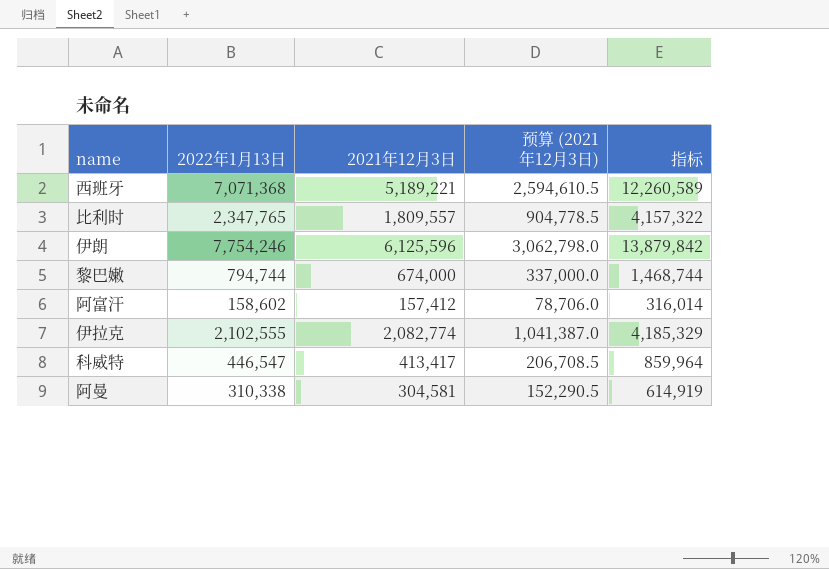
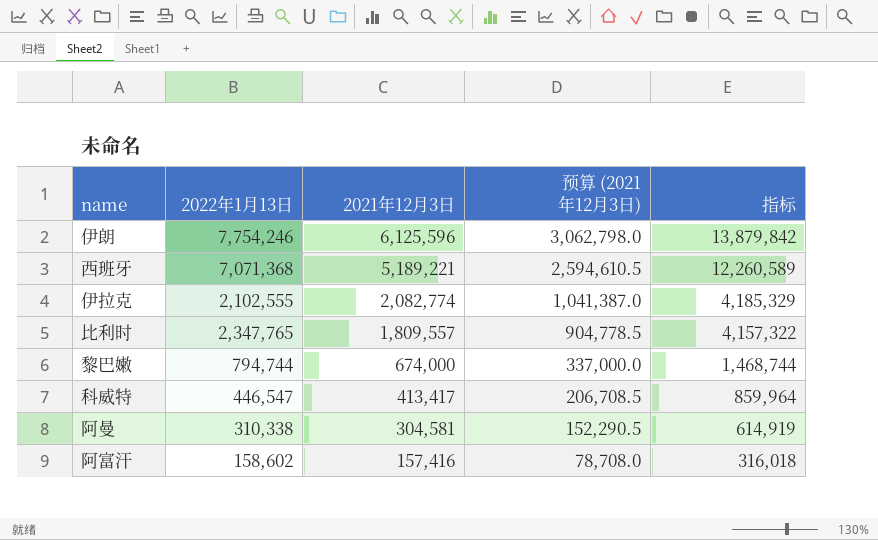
row order: none -> 2021年12月3日 descending
阿富汗 | 2021年12月3日: 157,412 -> 157,416
阿富汗 | 预算 (2021年12月3日): 78,706.0 -> 78,708.0
阿富汗 | 指标: 316,014 -> 316,018

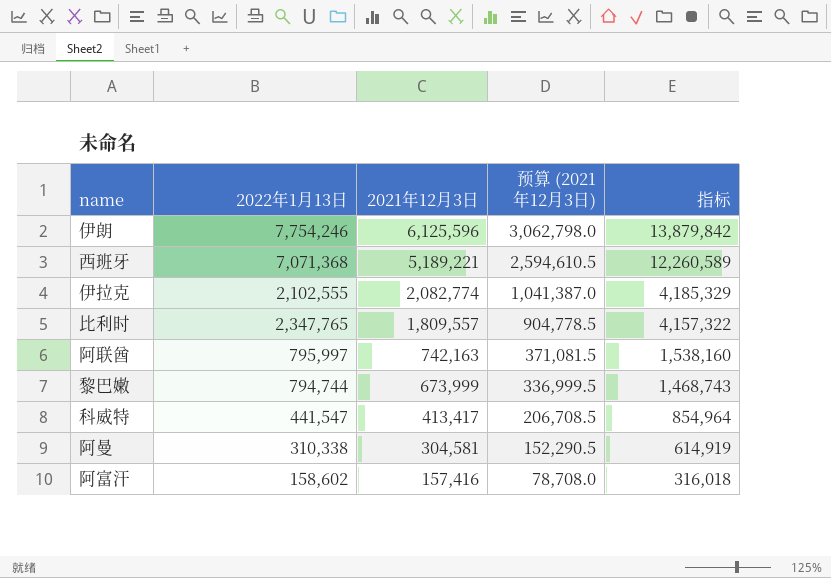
row 阿联酋: none -> 795,997 | 742,163 | 371,081.5 | 1,538,160
黎巴嫩 | 2021年12月3日: 674,000 -> 673,999
黎巴嫩 | 预算 (2021年12月3日): 337,000.0 -> 336,999.5
黎巴嫩 | 指标: 1,468,744 -> 1,468,743
科威特 | 2022年1月13日: 446,547 -> 441,547
科威特 | 指标: 859,964 -> 854,964

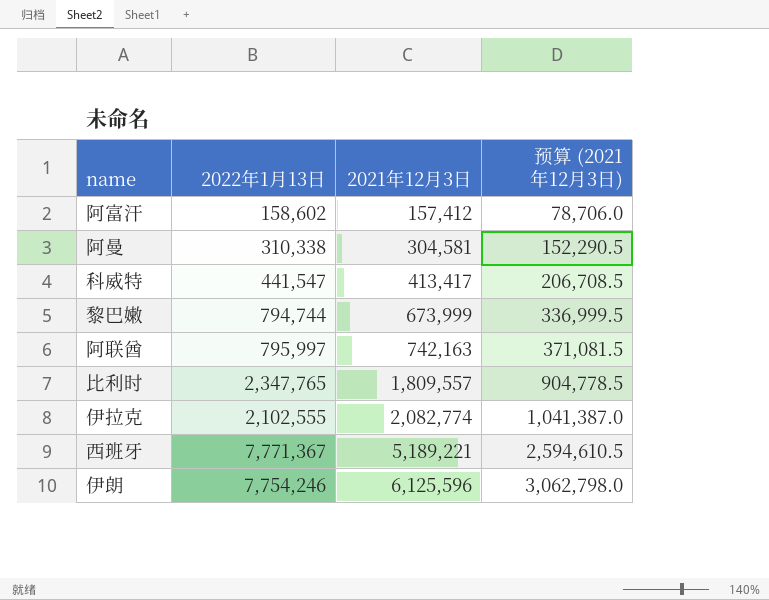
row order: 2021年12月3日 descending -> 2021年12月3日 ascending
column 指标 | formula: [2022年1月13日] + [2021年12月3日] -> none
阿富汗 | 2021年12月3日: 157,416 -> 157,412
阿富汗 | 预算 (2021年12月3日): 78,708.0 -> 78,706.0
西班牙 | 2022年1月13日: 7,071,368 -> 7,771,367

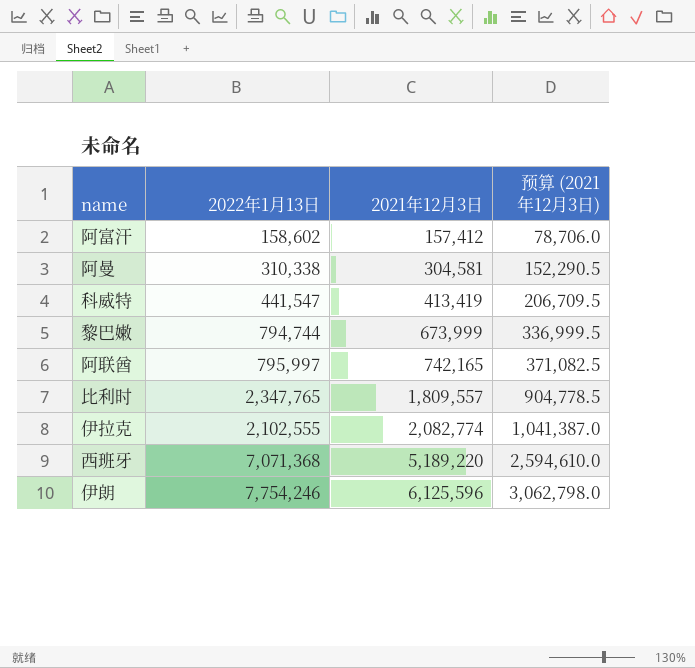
科威特 | 2021年12月3日: 413,417 -> 413,419
科威特 | 预算 (2021年12月3日): 206,708.5 -> 206,709.5
阿联酋 | 2021年12月3日: 742,163 -> 742,165
阿联酋 | 预算 (2021年12月3日): 371,081.5 -> 371,082.5
西班牙 | 2022年1月13日: 7,771,367 -> 7,071,368
西班牙 | 2021年12月3日: 5,189,221 -> 5,189,220
西班牙 | 预算 (2021年12月3日): 2,594,610.5 -> 2,594,610.0

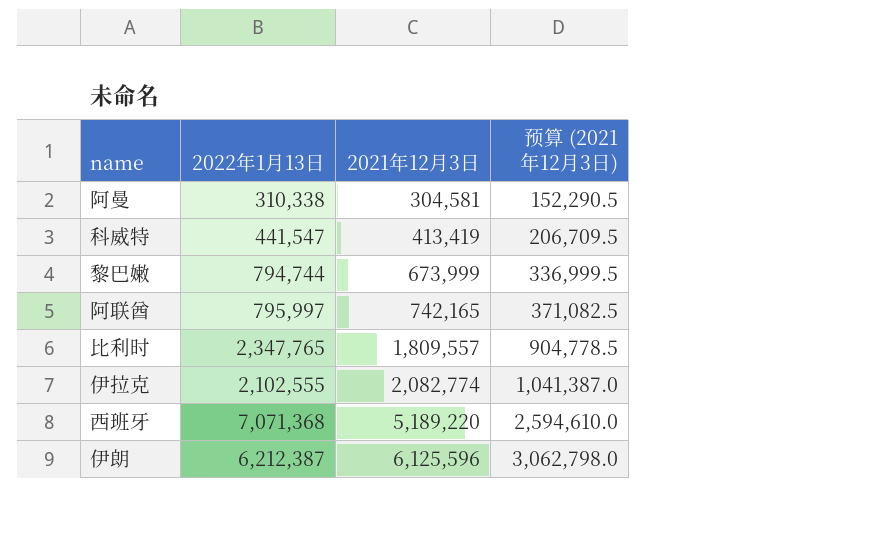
row 阿富汗: 158,602 | 157,412 | 78,706.0 -> none
伊朗 | 2022年1月13日: 7,754,246 -> 6,212,387

